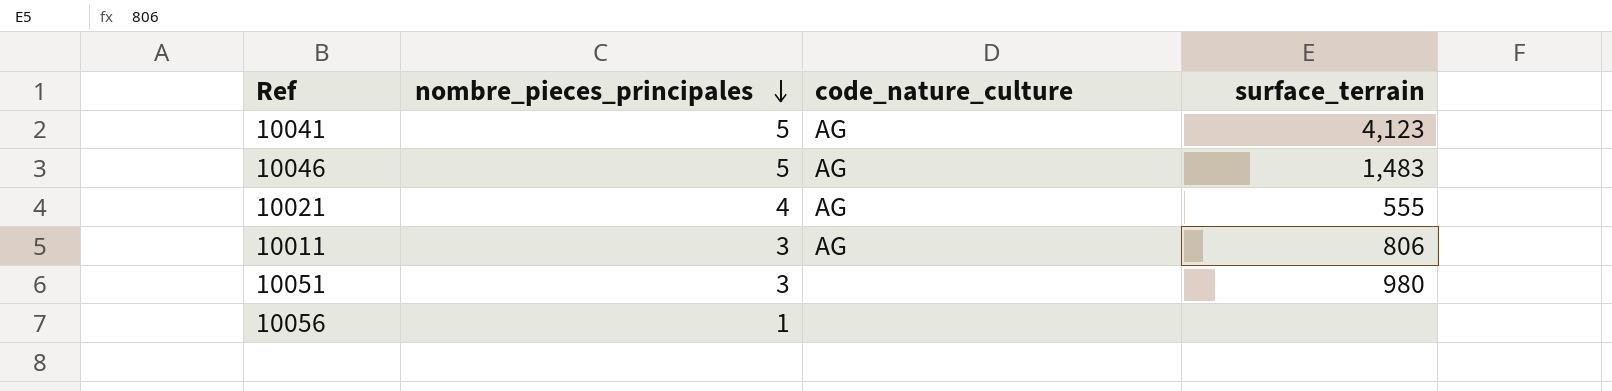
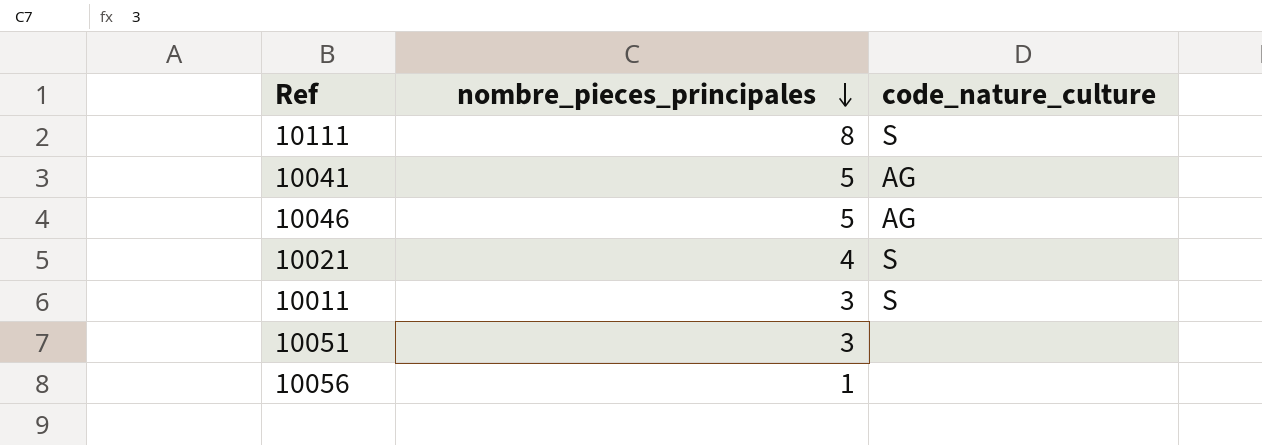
column surface_terrain | position: 4 -> none
row 10111: none -> 8 | S
10021 | code_nature_culture: AG -> S
10011 | code_nature_culture: AG -> S

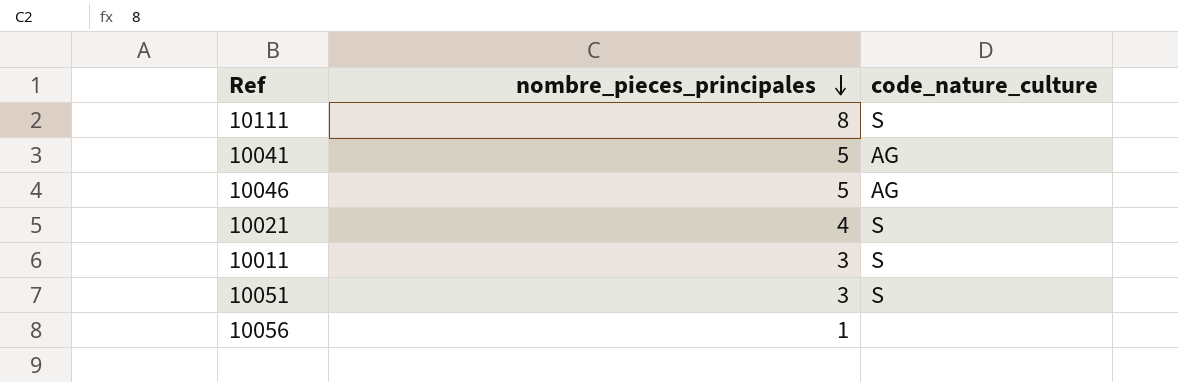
10051 | code_nature_culture: none -> S

